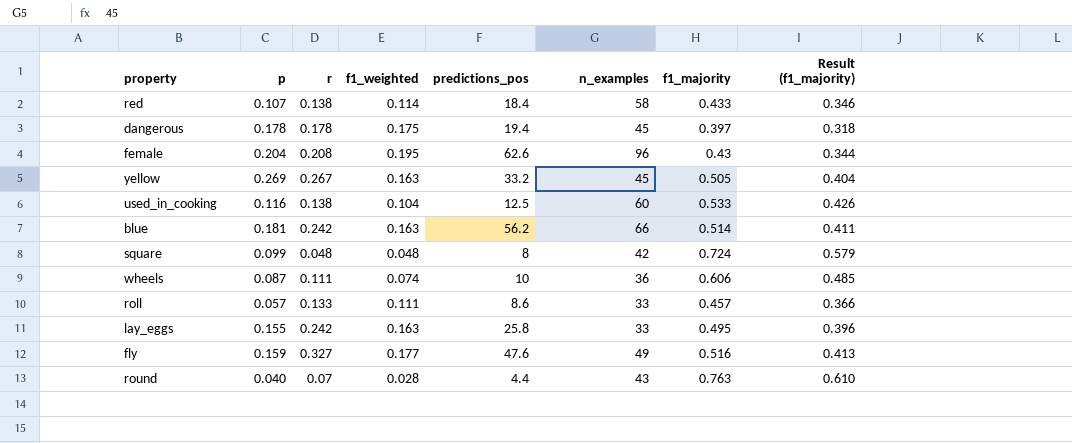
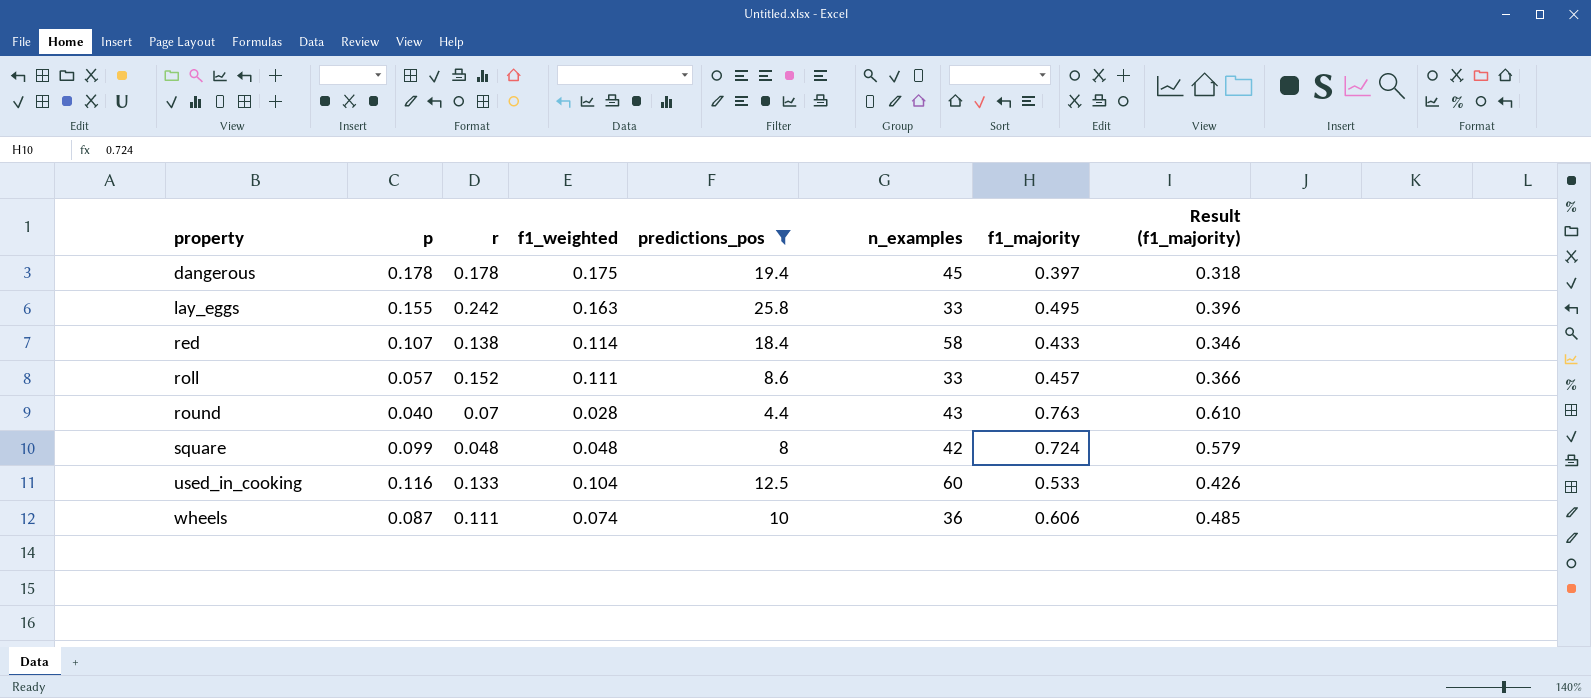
filter: none -> predictions_pos <= 25.8
row order: none -> property ascending
roll | r: 0.133 -> 0.152
used_in_cooking | r: 0.138 -> 0.133

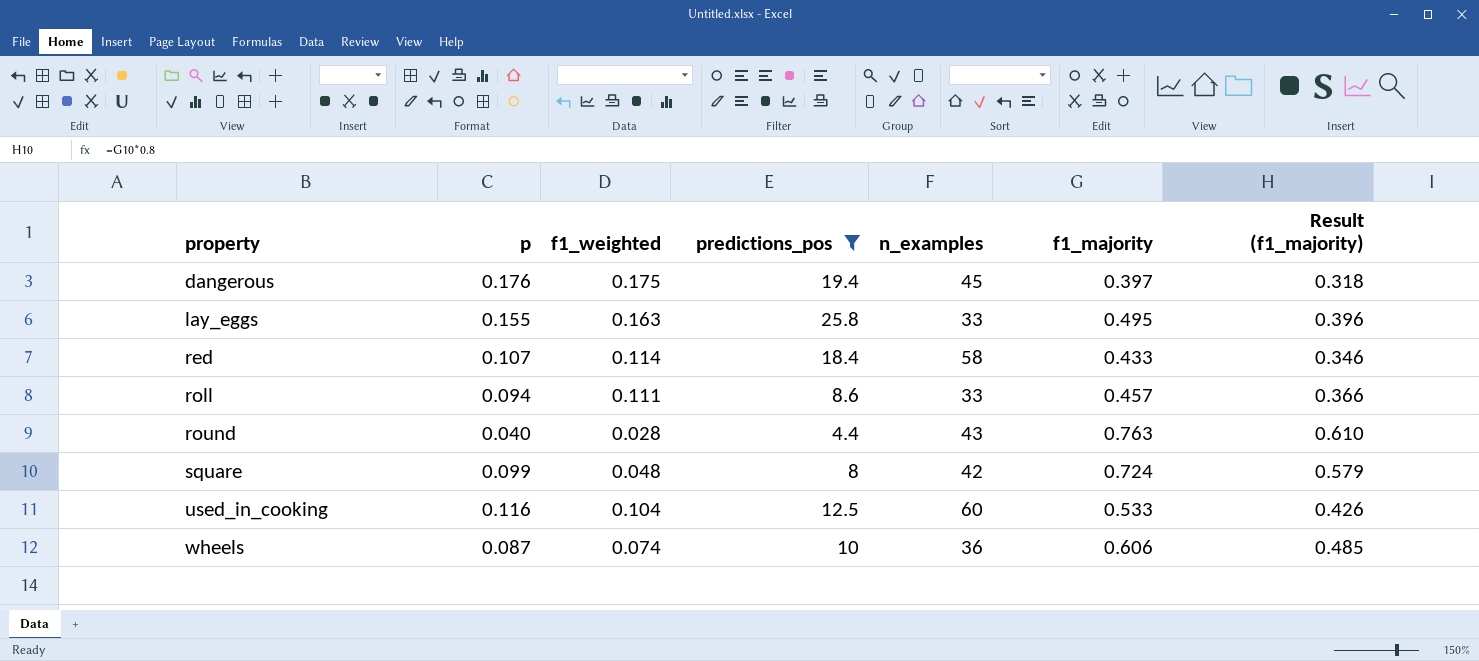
column r | position: 3 -> none
dangerous | p: 0.178 -> 0.176
roll | p: 0.057 -> 0.094

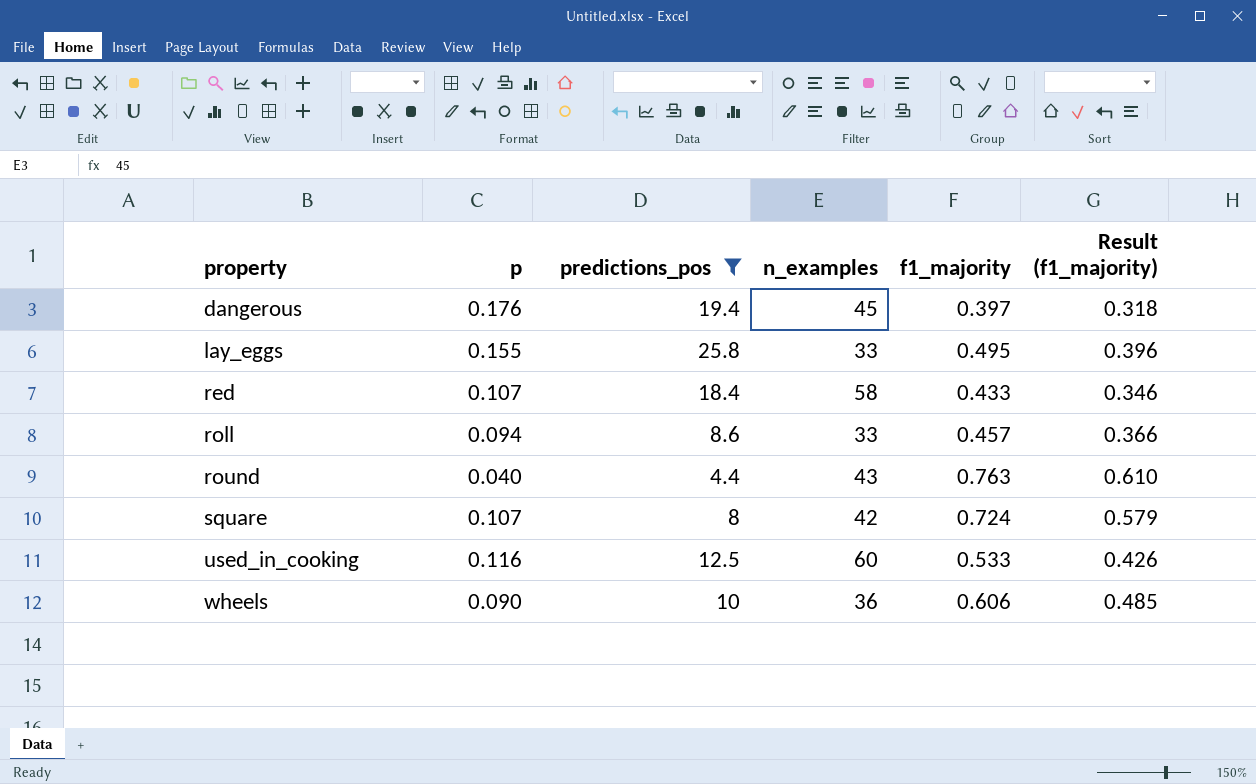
column f1_weighted | position: 3 -> none
square | p: 0.099 -> 0.107
wheels | p: 0.087 -> 0.090

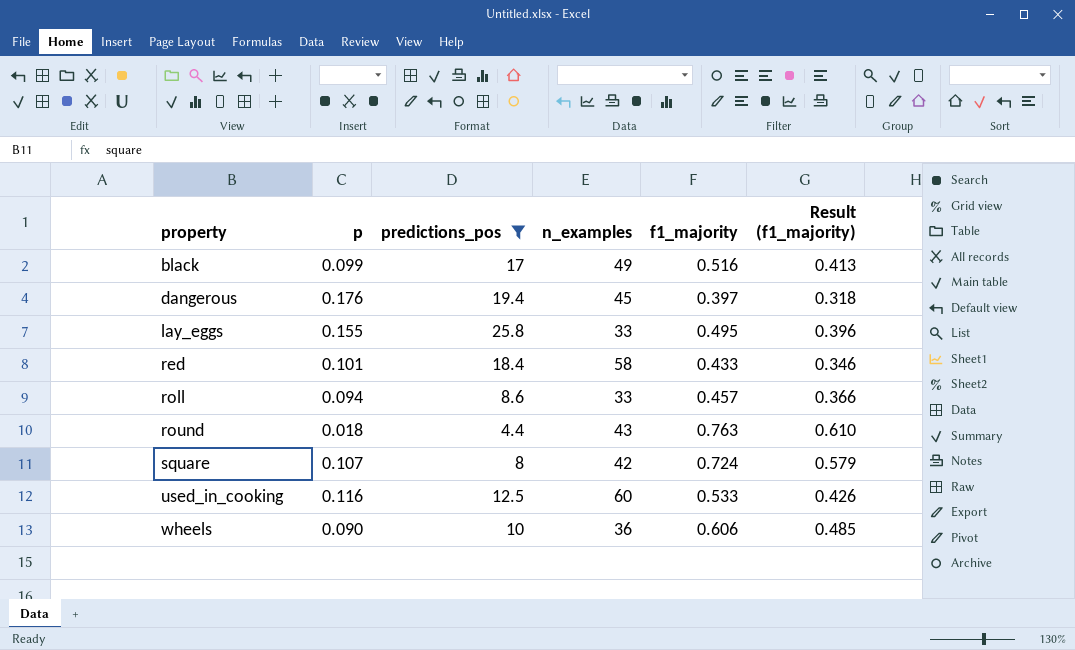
row black: none -> 0.099 | 17 | 49 | 0.516 | 0.413
red | p: 0.107 -> 0.101
round | p: 0.040 -> 0.018

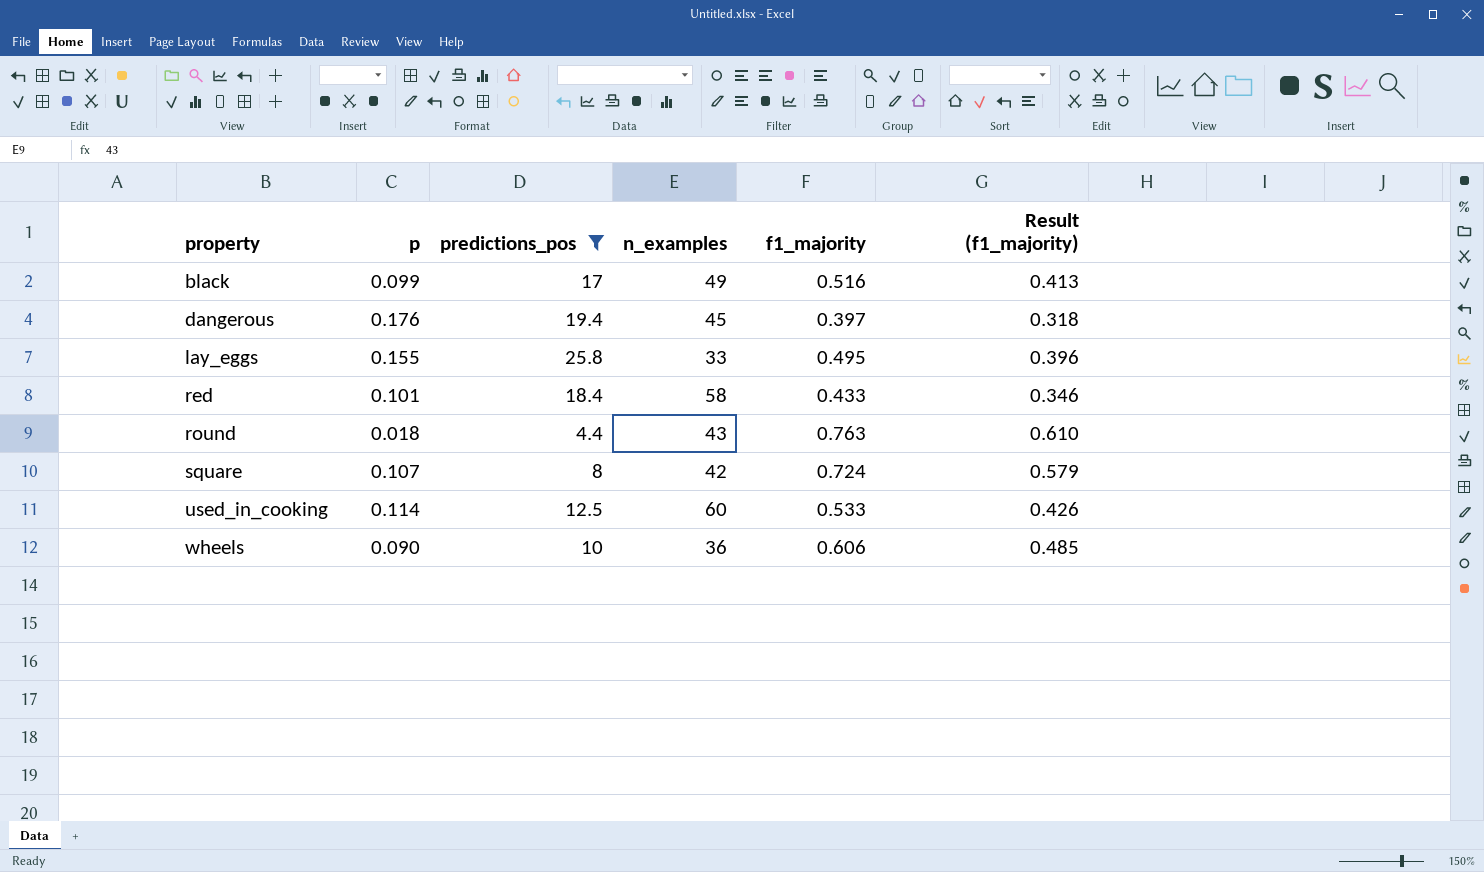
row roll: 0.094 | 8.6 | 33 | 0.457 | 0.366 -> none
used_in_cooking | p: 0.116 -> 0.114

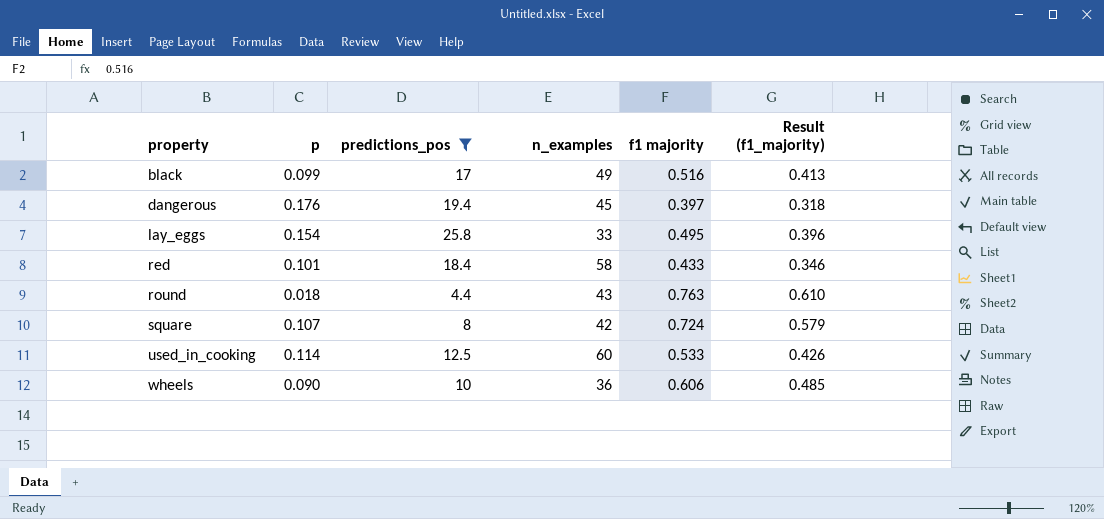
column name: f1_majority -> f1 majority
lay_eggs | p: 0.155 -> 0.154

